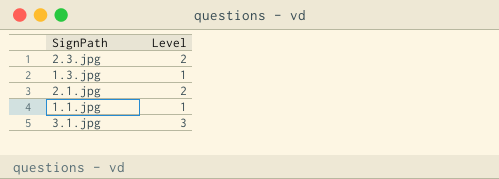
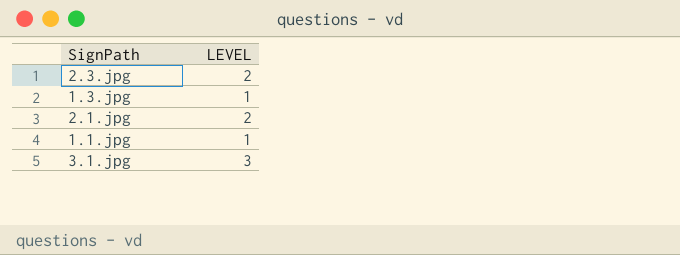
column name: Level -> LEVEL

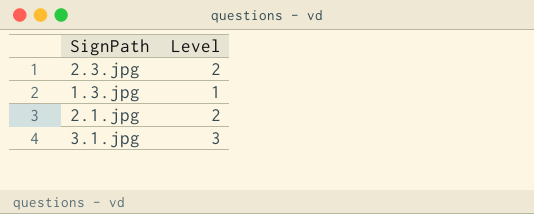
column name: LEVEL -> Level
row 1.1.jpg: 1 -> none

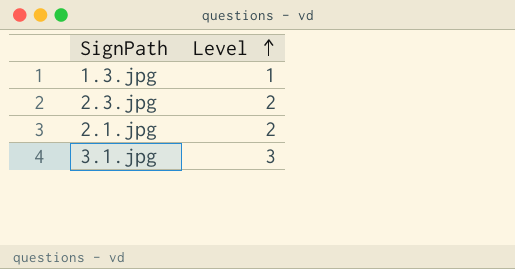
row order: none -> Level ascending

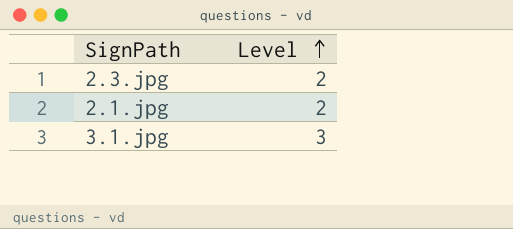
row 1.3.jpg: 1 -> none

